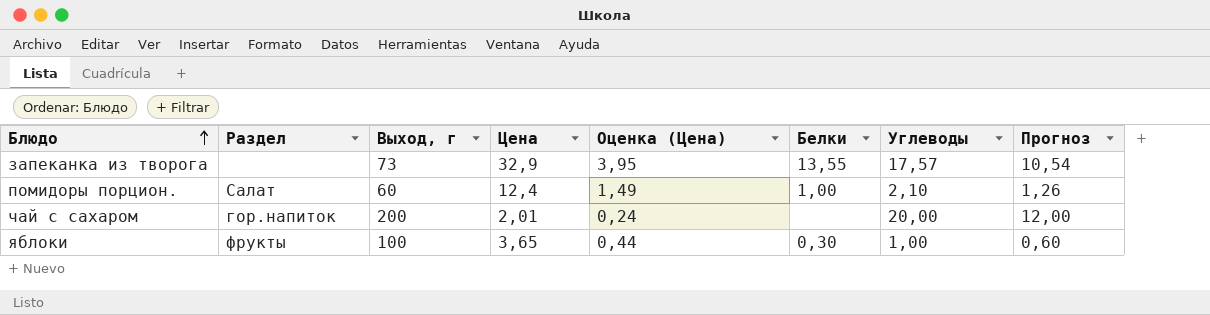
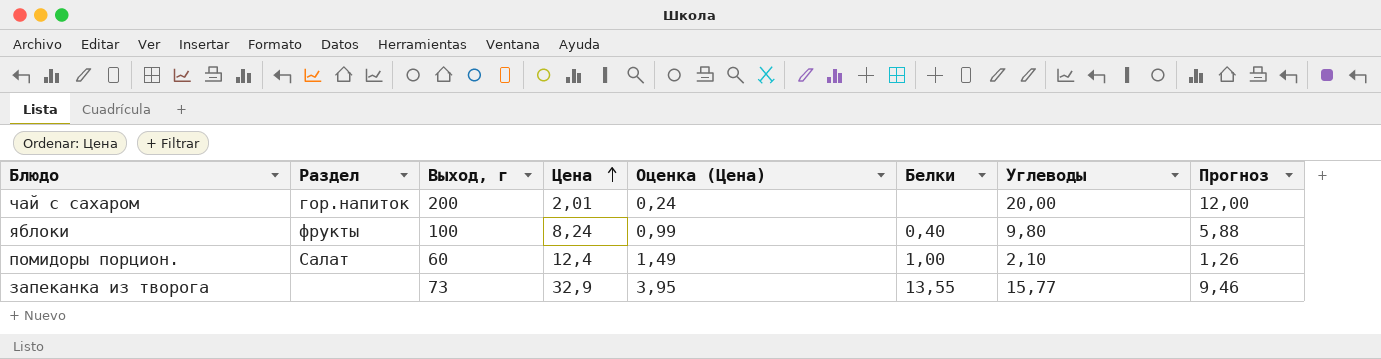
row order: Блюдо ascending -> Цена ascending
яблоки | Цена: 3,65 -> 8,24
яблоки | Оценка (Цена): 0,44 -> 0,99
яблоки | Белки: 0,30 -> 0,40
яблоки | Углеводы: 1,00 -> 9,80
яблоки | Прогноз: 0,60 -> 5,88
запеканка из творога | Углеводы: 17,57 -> 15,77
запеканка из творога | Прогноз: 10,54 -> 9,46

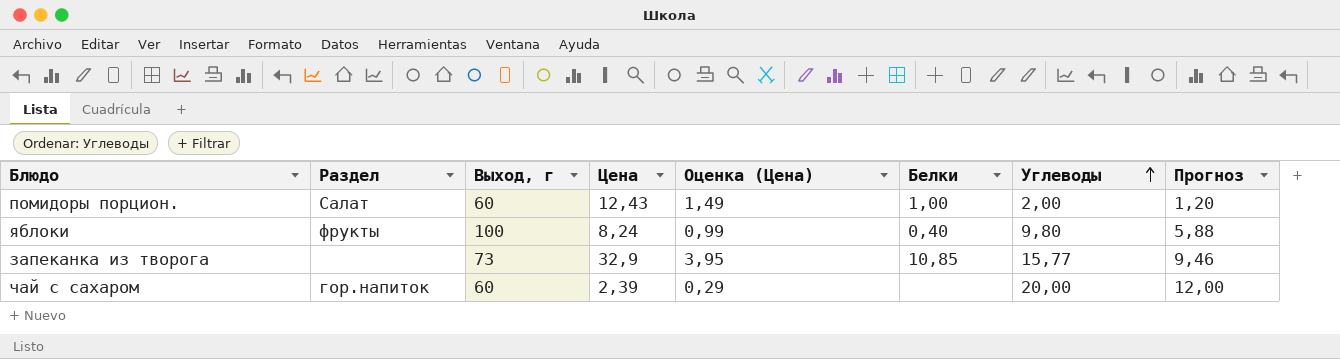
row order: Цена ascending -> Углеводы ascending
помидоры порцион. | Цена: 12,4 -> 12,43
помидоры порцион. | Углеводы: 2,10 -> 2,00
помидоры порцион. | Прогноз: 1,26 -> 1,20
запеканка из творога | Белки: 13,55 -> 10,85
чай с сахаром | Выход, г: 200 -> 60
чай с сахаром | Цена: 2,01 -> 2,39
чай с сахаром | Оценка (Цена): 0,24 -> 0,29

